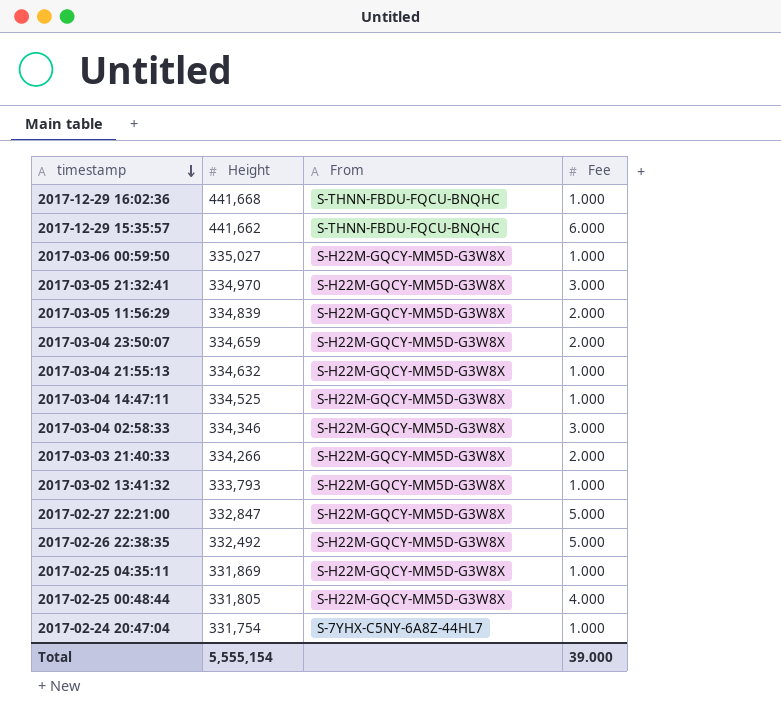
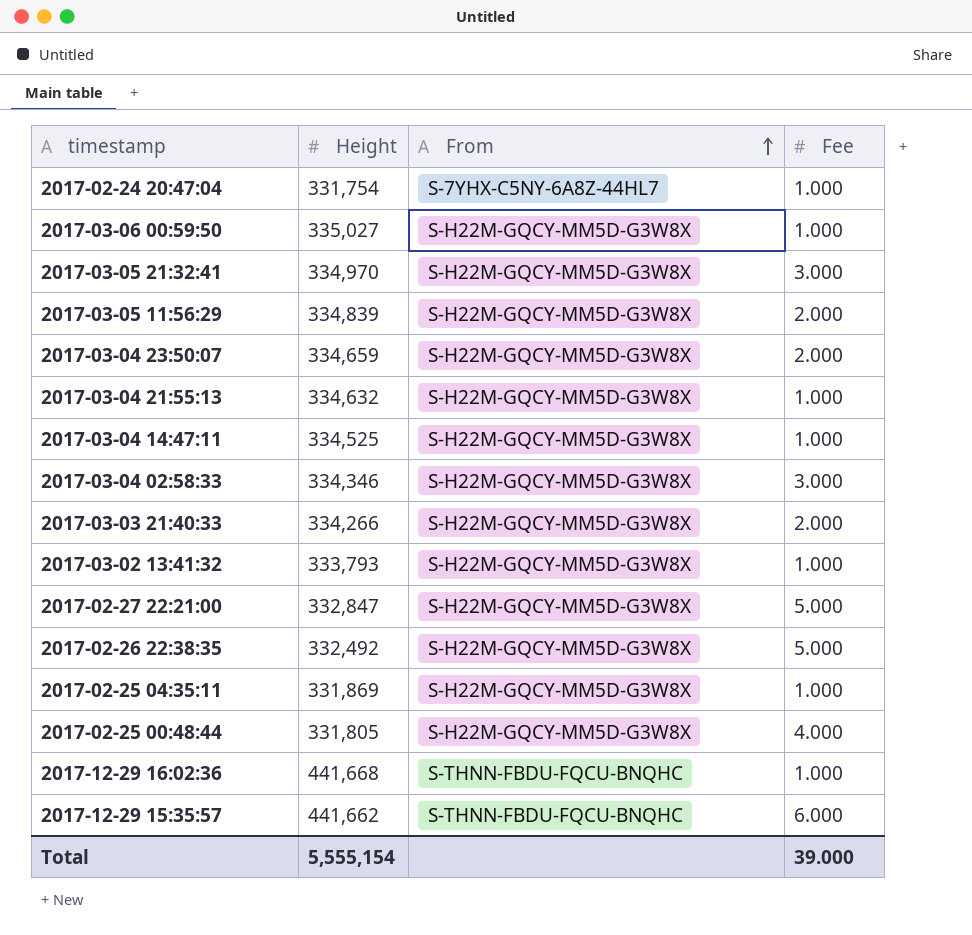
row order: timestamp descending -> From ascending

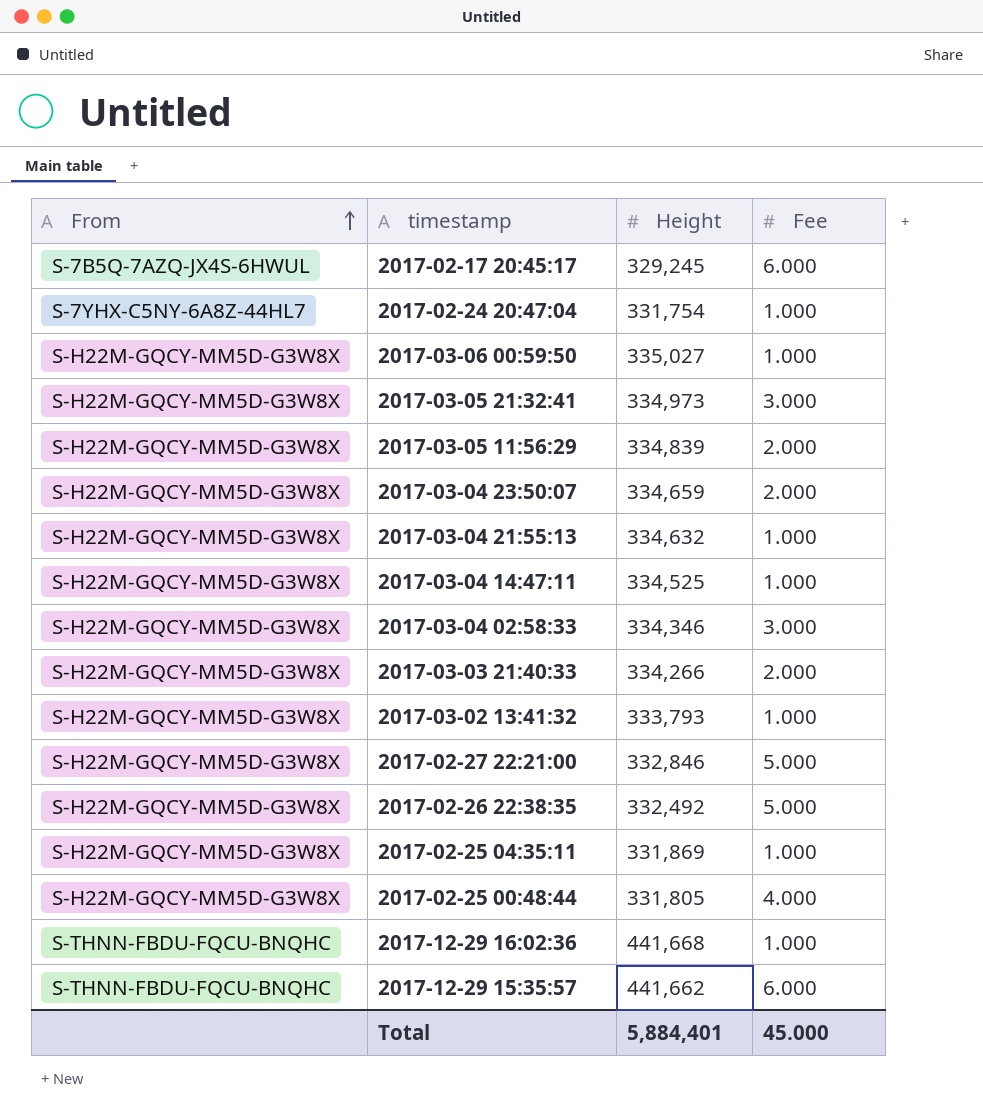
column From | position: 3 -> 1
row 2017-02-17 20:45:17: none -> S-7B5Q-7AZQ-JX4S-6HWUL | 329,245 | 6.000
2017-03-05 21:32:41 | Height: 334,970 -> 334,973
2017-02-27 22:21:00 | Height: 332,847 -> 332,846
Total | Height: 5,555,154 -> 5,884,401
Total | Fee: 39.000 -> 45.000

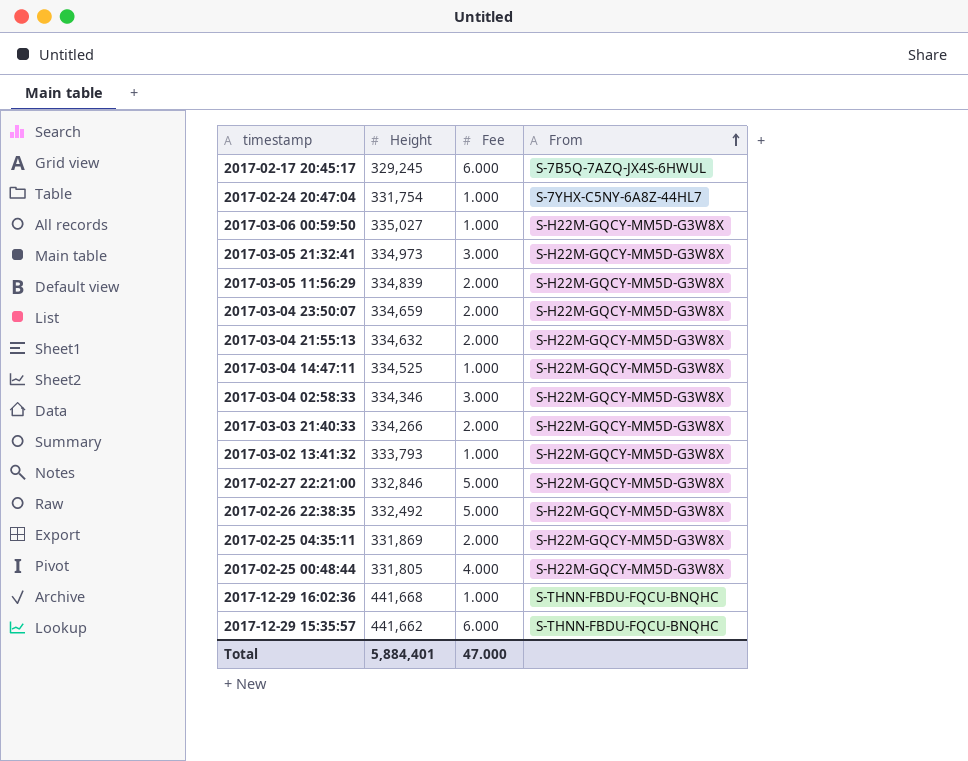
column From | position: 1 -> 4
2017-03-04 21:55:13 | Fee: 1.000 -> 2.000
2017-02-25 04:35:11 | Fee: 1.000 -> 2.000
Total | Fee: 45.000 -> 47.000

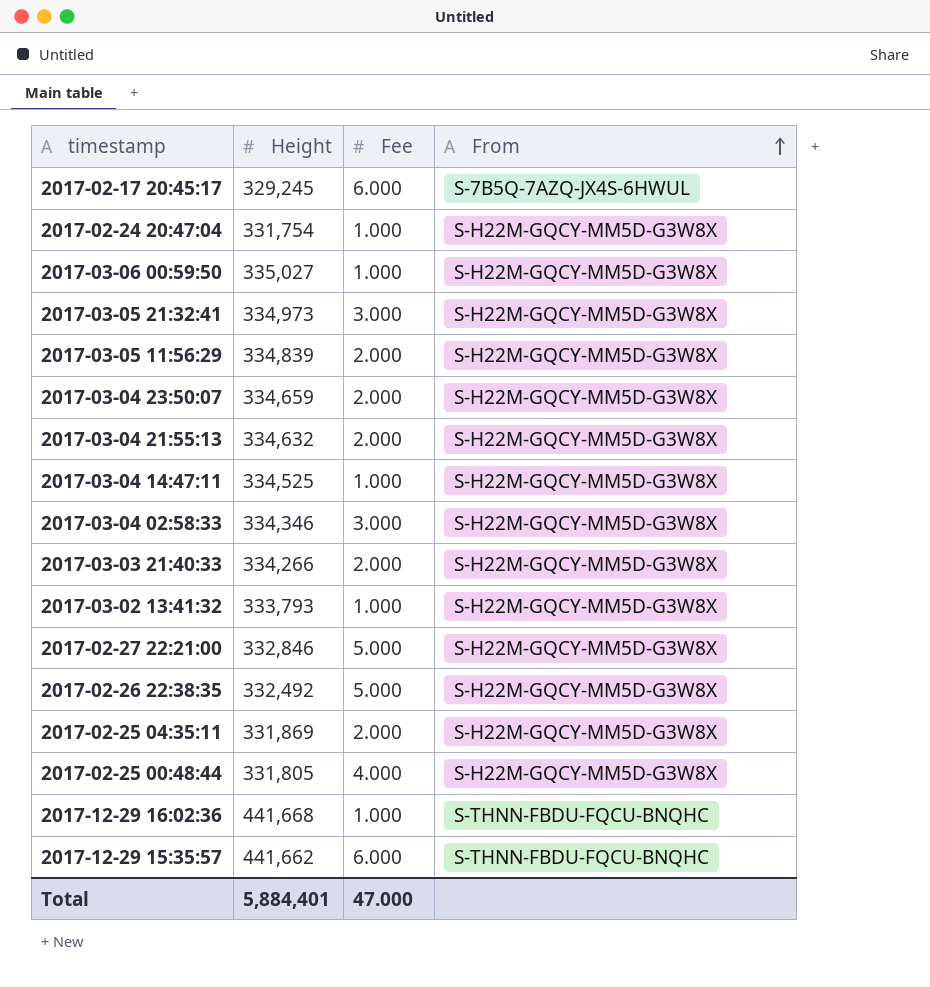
2017-02-24 20:47:04 | From: S-7YHX-C5NY-6A8Z-44HL7 -> S-H22M-GQCY-MM5D-G3W8X

